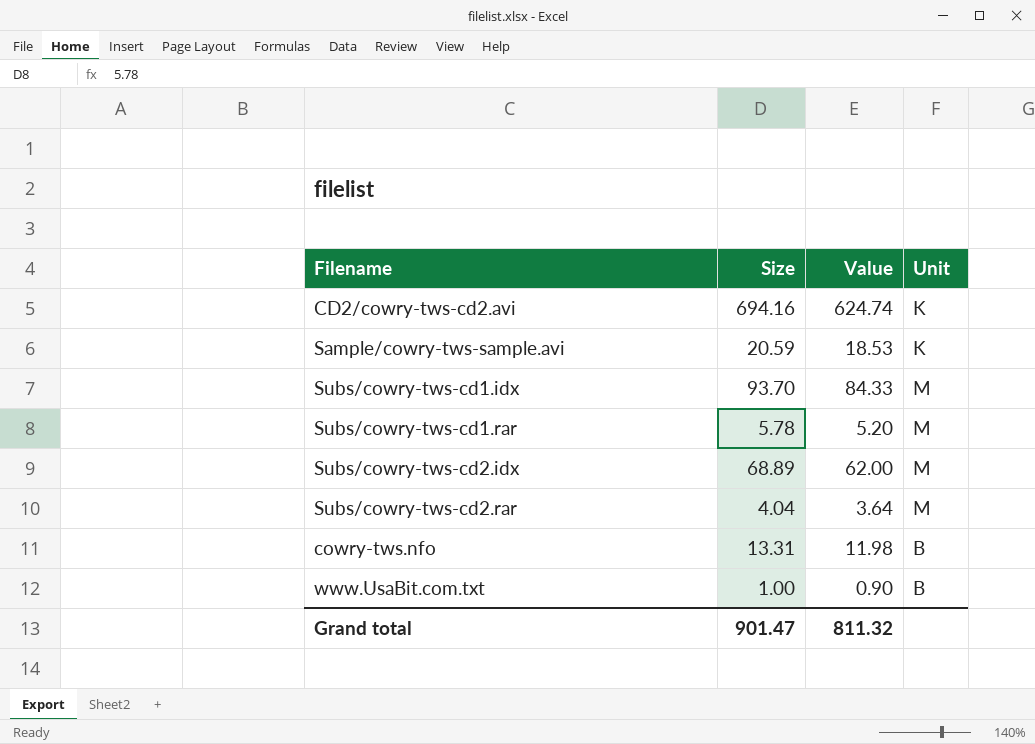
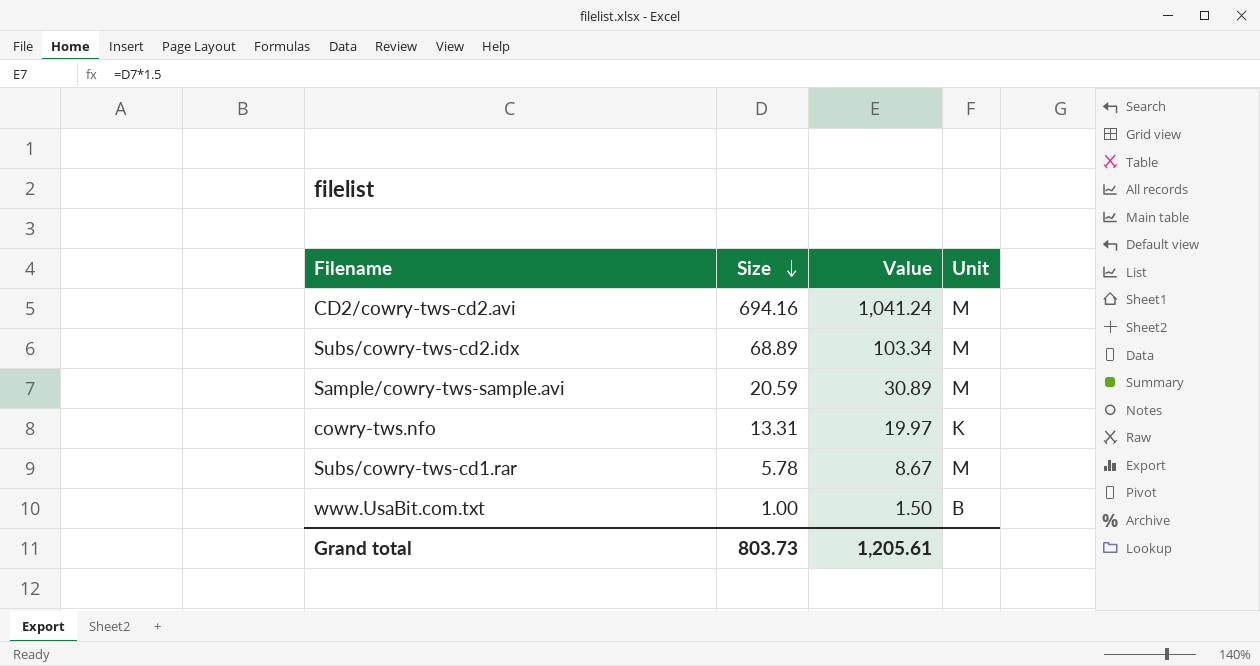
row order: none -> Size descending
column Value | formula: [Size] * 0.9 -> [Size] * 1.5
row Subs/cowry-tws-cd1.idx: 93.70 | 84.33 | M -> none
row Subs/cowry-tws-cd2.rar: 4.04 | 3.64 | M -> none
CD2/cowry-tws-cd2.avi | Unit: K -> M
Sample/cowry-tws-sample.avi | Unit: K -> M
cowry-tws.nfo | Unit: B -> K
Grand total | Size: 901.47 -> 803.73
Grand total | Value: 811.32 -> 1,205.61

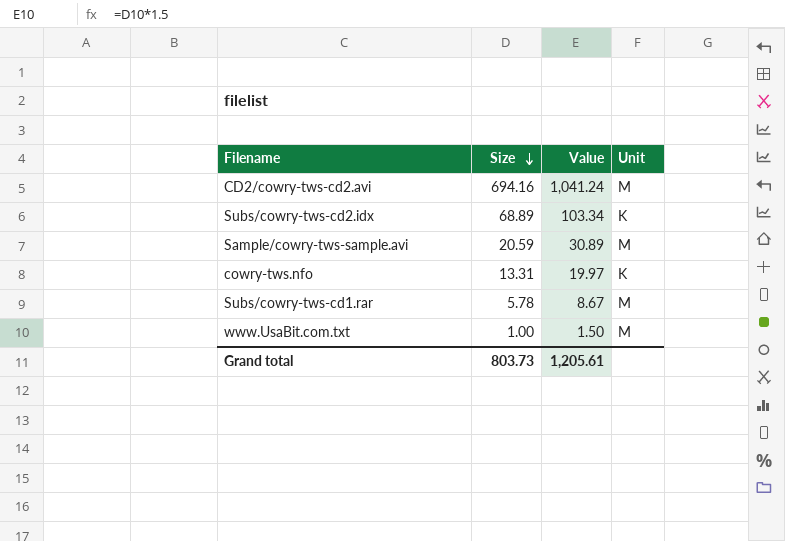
Subs/cowry-tws-cd2.idx | Unit: M -> K
www.UsaBit.com.txt | Unit: B -> M

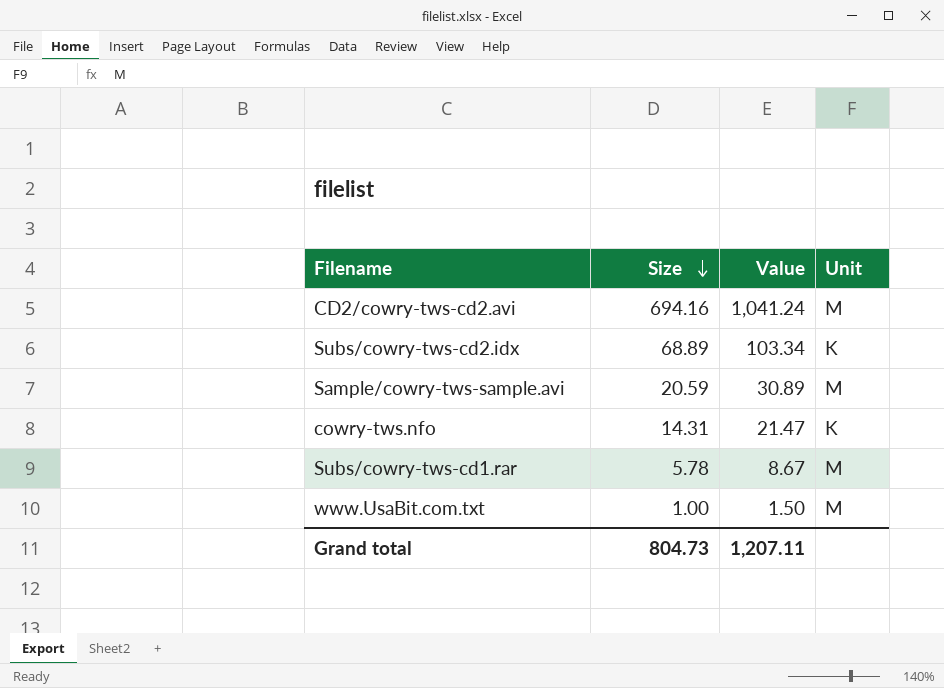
cowry-tws.nfo | Size: 13.31 -> 14.31
cowry-tws.nfo | Value: 19.97 -> 21.47
Grand total | Size: 803.73 -> 804.73
Grand total | Value: 1,205.61 -> 1,207.11

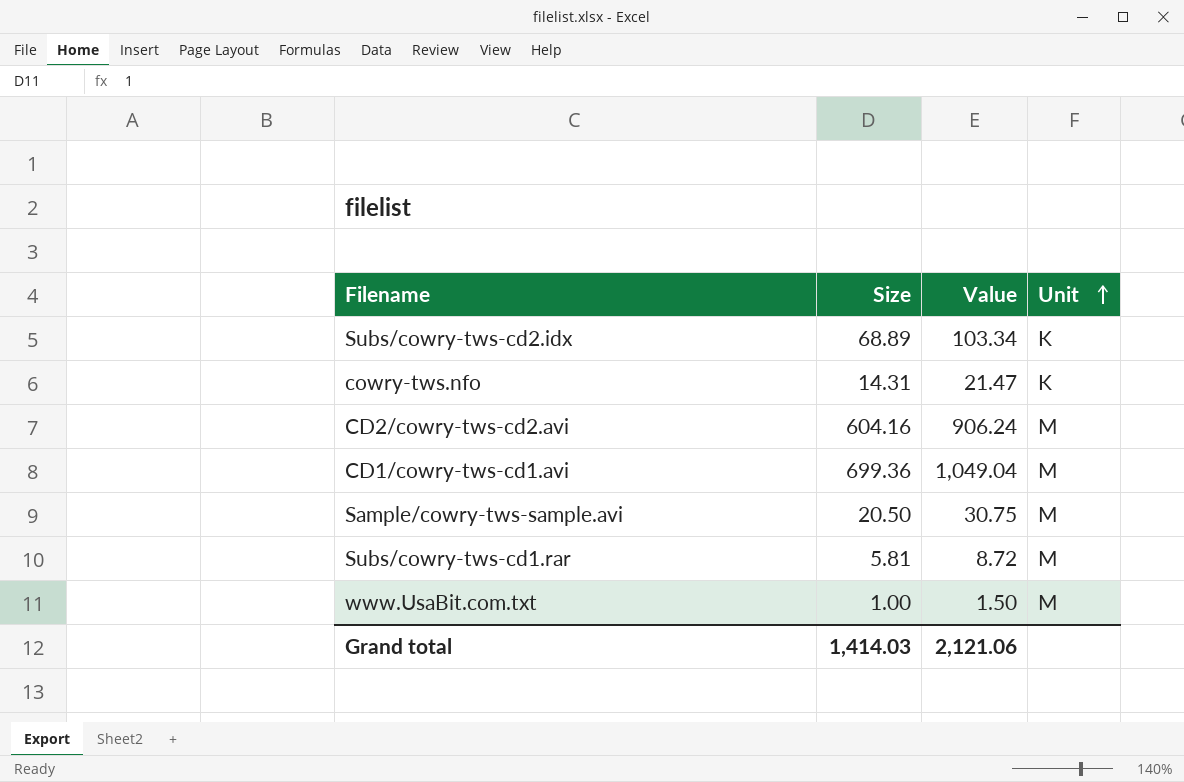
row order: Size descending -> Unit ascending
CD2/cowry-tws-cd2.avi | Size: 694.16 -> 604.16
CD2/cowry-tws-cd2.avi | Value: 1,041.24 -> 906.24
row CD1/cowry-tws-cd1.avi: none -> 699.36 | 1,049.04 | M
Sample/cowry-tws-sample.avi | Size: 20.59 -> 20.50
Sample/cowry-tws-sample.avi | Value: 30.89 -> 30.75
Subs/cowry-tws-cd1.rar | Size: 5.78 -> 5.81
Subs/cowry-tws-cd1.rar | Value: 8.67 -> 8.72
Grand total | Size: 804.73 -> 1,414.03
Grand total | Value: 1,207.11 -> 2,121.06

